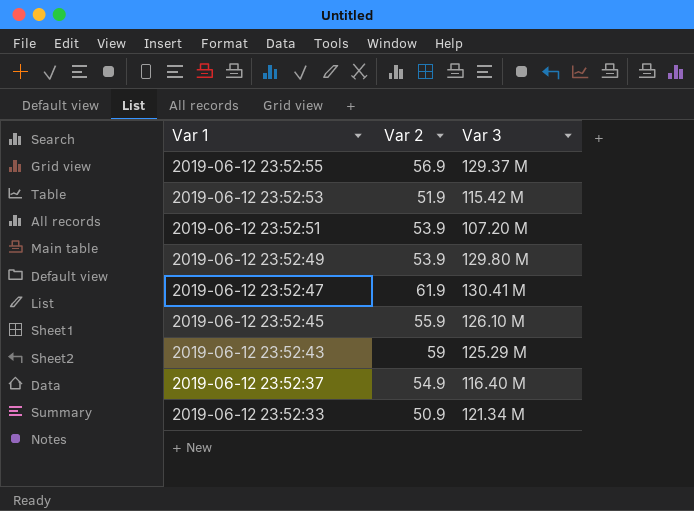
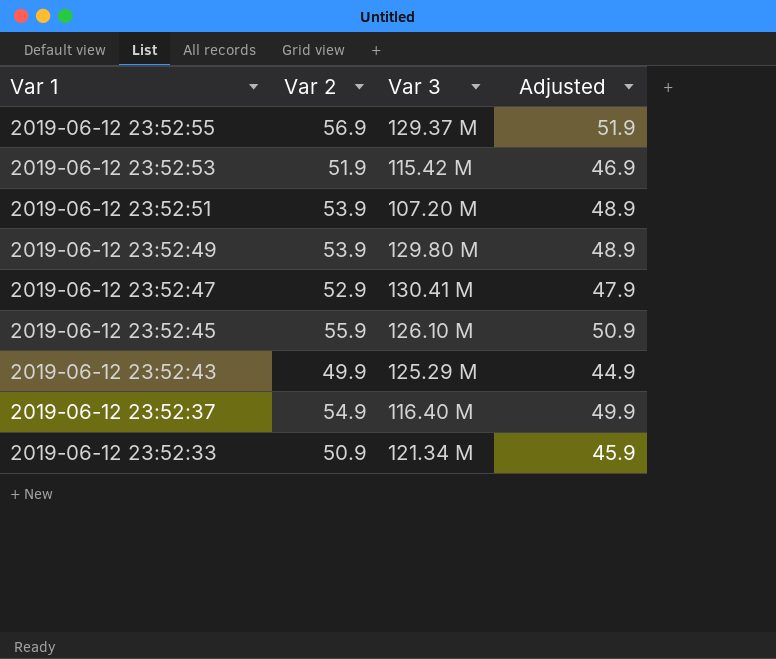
column Adjusted | formula: none -> [Var 2] - 5
2019-06-12 23:52:47 | Var 2: 61.9 -> 52.9
2019-06-12 23:52:43 | Var 2: 59 -> 49.9

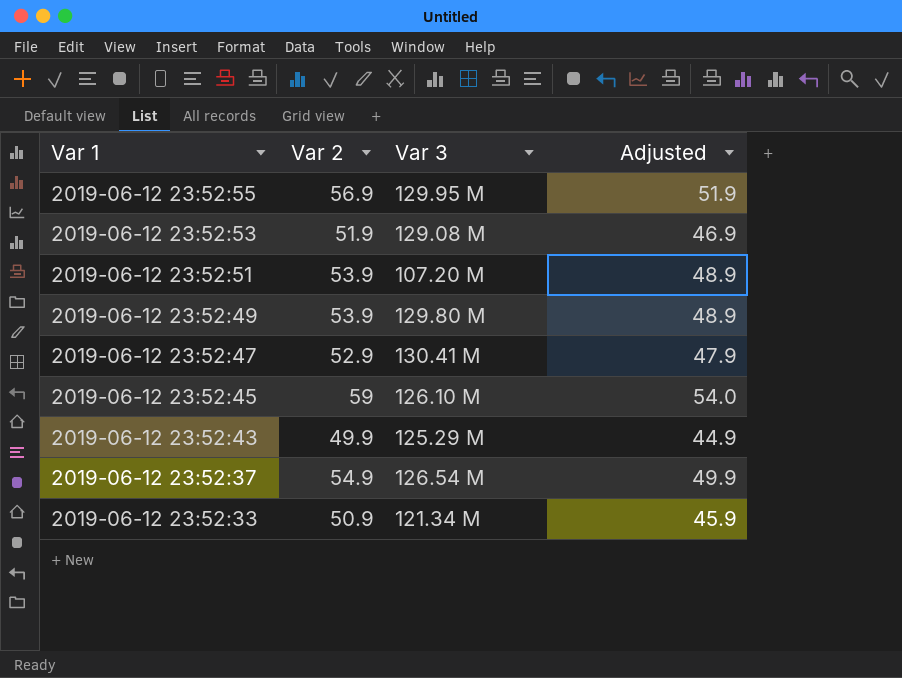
2019-06-12 23:52:55 | Var 3: 129.37 M -> 129.95 M
2019-06-12 23:52:53 | Var 3: 115.42 M -> 129.08 M
2019-06-12 23:52:45 | Var 2: 55.9 -> 59
2019-06-12 23:52:45 | Adjusted: 50.9 -> 54.0
2019-06-12 23:52:37 | Var 3: 116.40 M -> 126.54 M

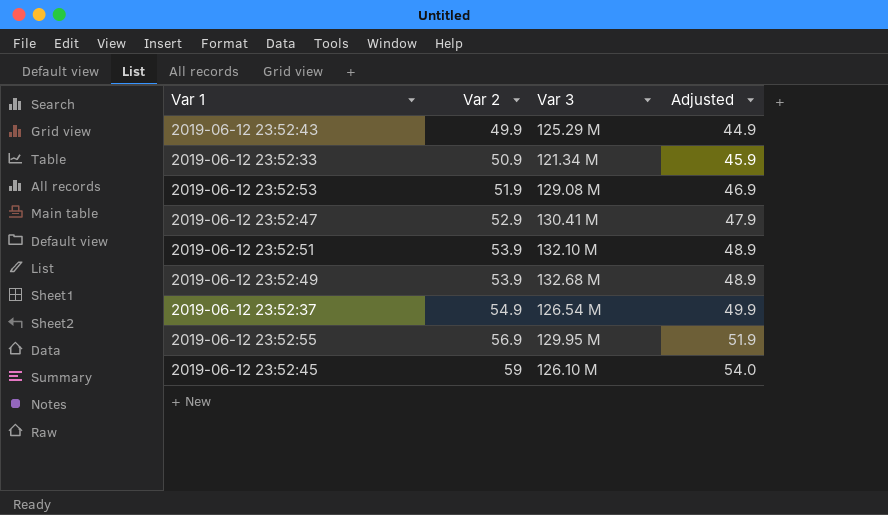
row order: Var 1 descending -> Var 2 ascending
2019-06-12 23:52:51 | Var 3: 107.20 M -> 132.10 M
2019-06-12 23:52:49 | Var 3: 129.80 M -> 132.68 M

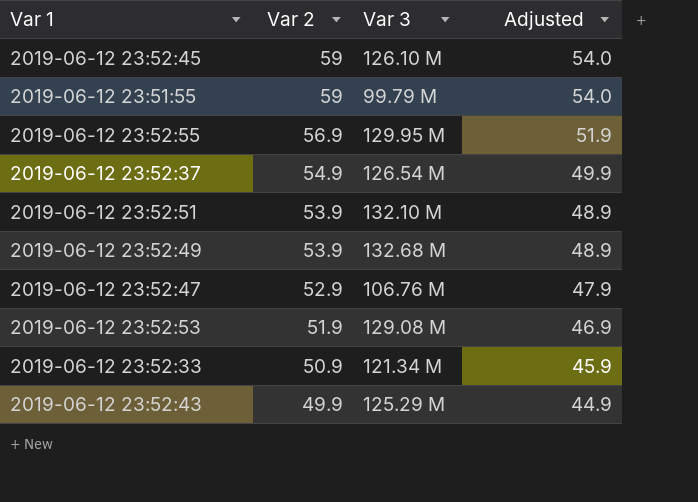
row order: Var 2 ascending -> Var 2 descending
row 2019-06-12 23:51:55: none -> 59 | 99.79 M | 54.0
2019-06-12 23:52:47 | Var 3: 130.41 M -> 106.76 M

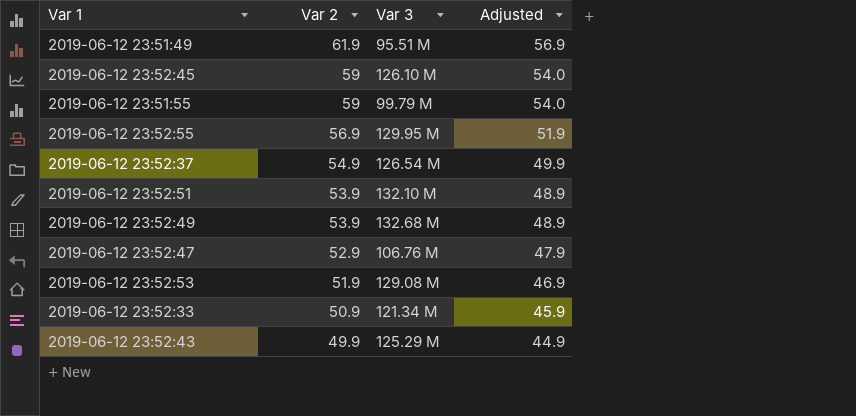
row 2019-06-12 23:51:49: none -> 61.9 | 95.51 M | 56.9

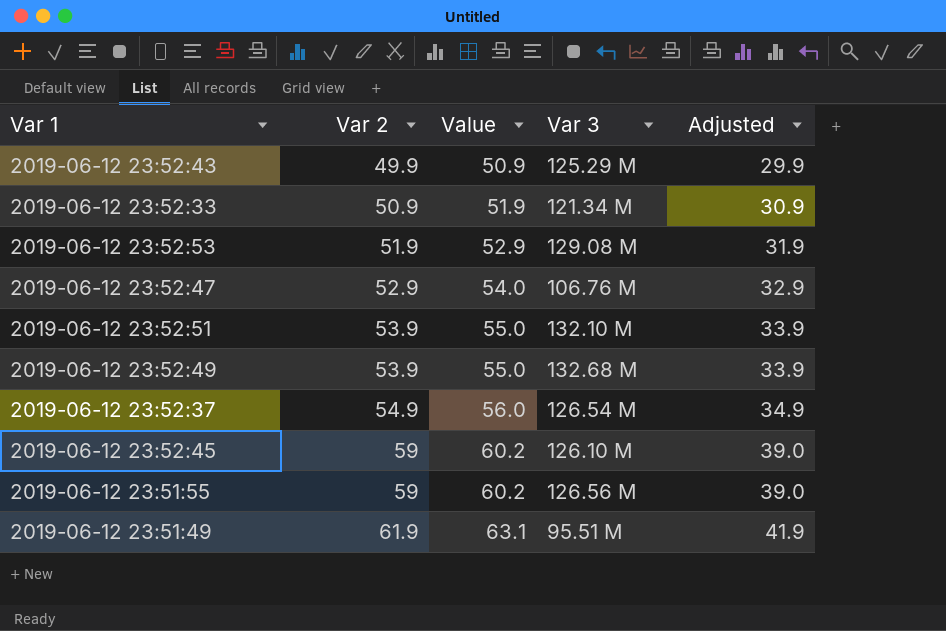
row order: Var 2 descending -> Var 2 ascending
column Value | formula: none -> [Var 2] * 1.02
column Adjusted | formula: [Var 2] - 5 -> [Var 2] - 20
row 2019-06-12 23:52:55: 56.9 | 129.95 M | 51.9 -> none
2019-06-12 23:51:55 | Var 3: 99.79 M -> 126.56 M

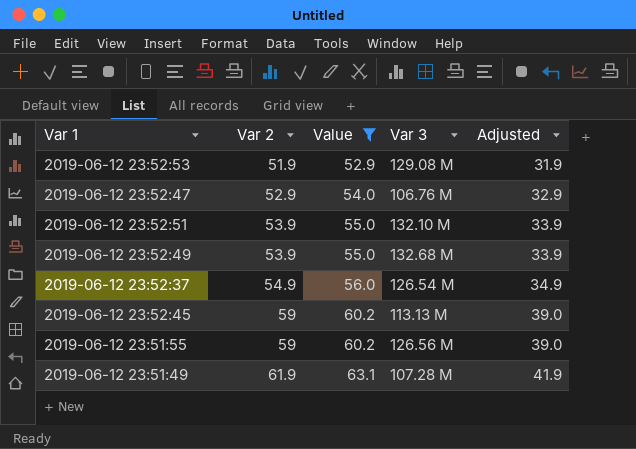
filter: none -> Value >= 52.9
2019-06-12 23:52:45 | Var 3: 126.10 M -> 113.13 M
2019-06-12 23:51:49 | Var 3: 95.51 M -> 107.28 M

